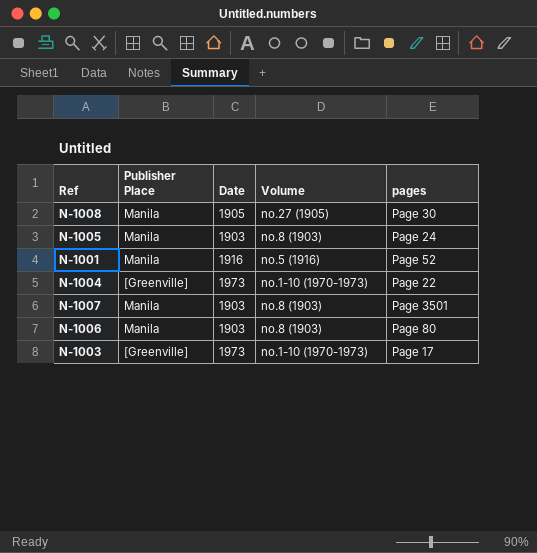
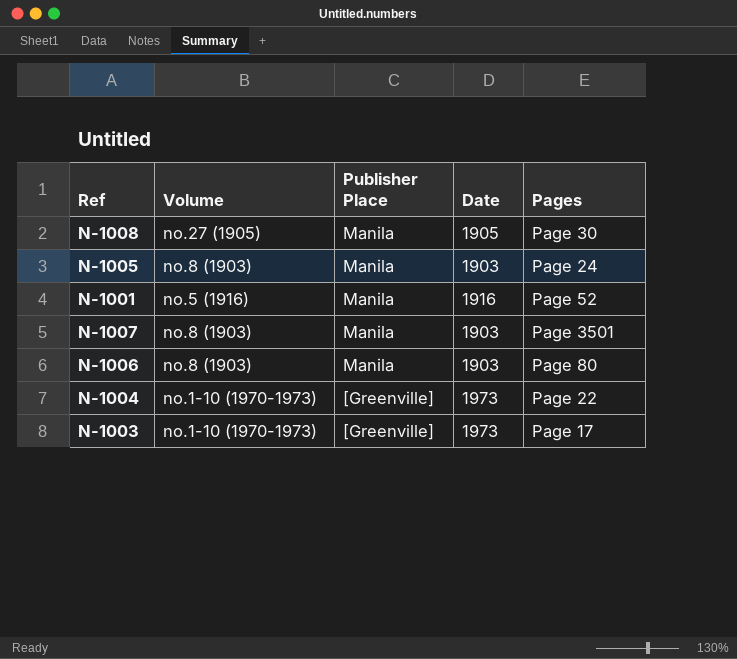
row order: none -> Publisher Place descending
column Volume | position: 4 -> 2
column name: pages -> Pages

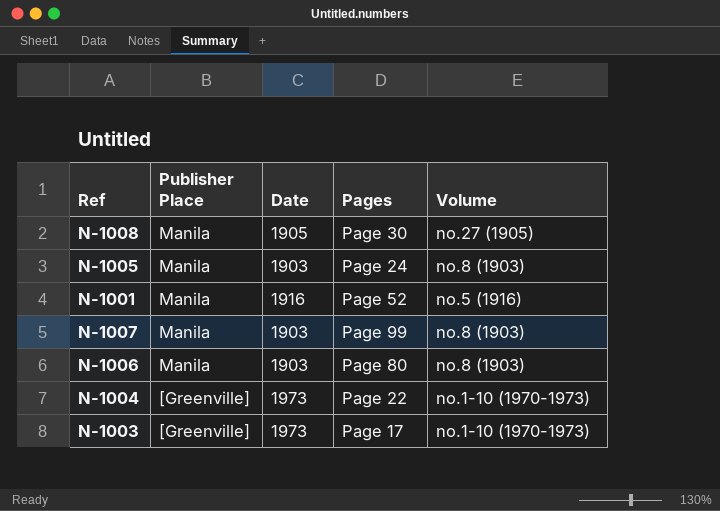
column Volume | position: 2 -> 5
N-1007 | Pages: Page 3501 -> Page 99

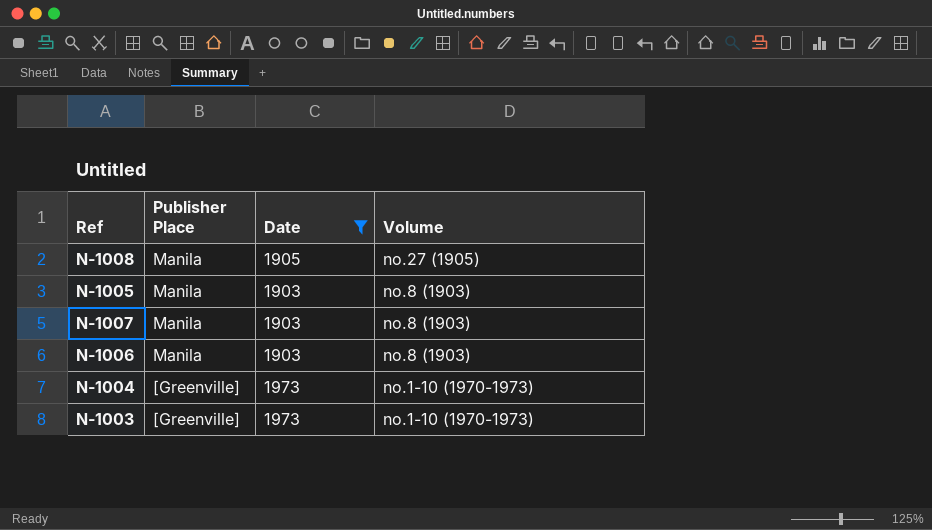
filter: none -> Date != 1916
column Pages | position: 4 -> none

